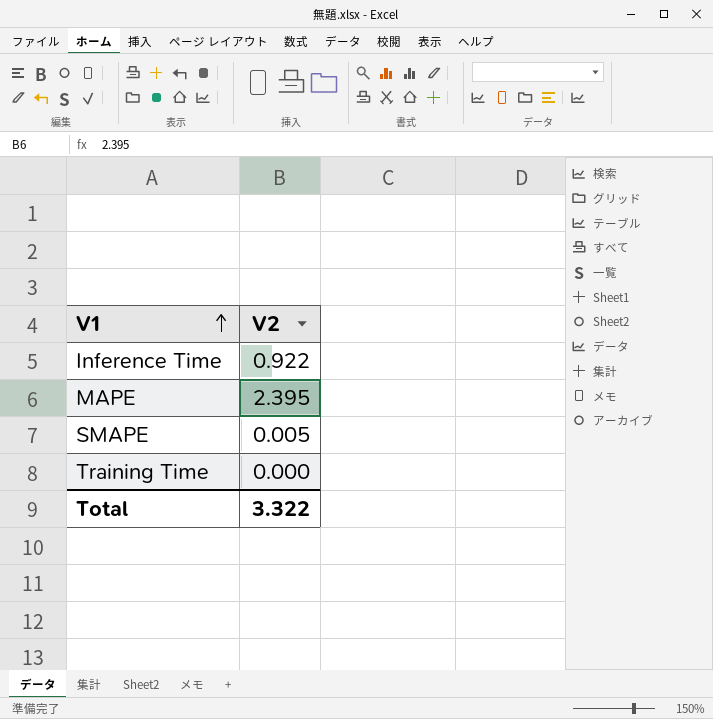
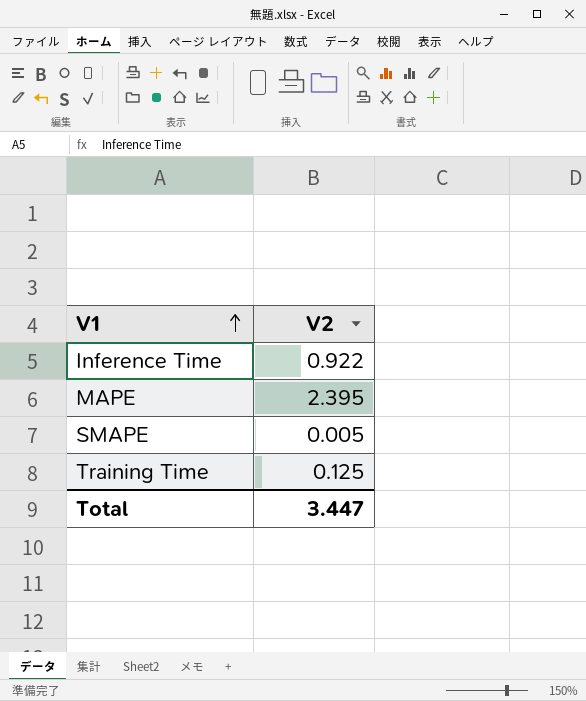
Training Time | V2: 0.000 -> 0.125
Total | V2: 3.322 -> 3.447

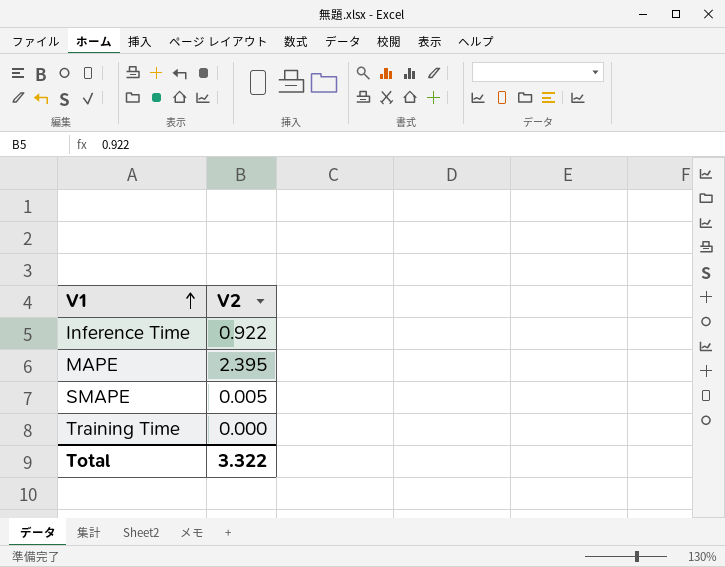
Training Time | V2: 0.125 -> 0.000
Total | V2: 3.447 -> 3.322

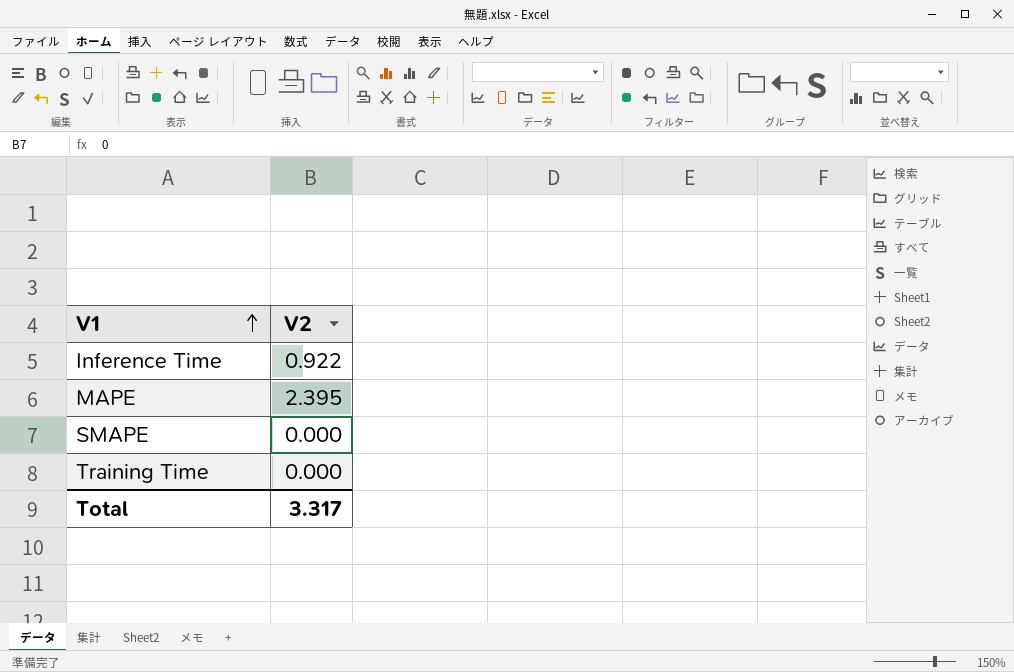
SMAPE | V2: 0.005 -> 0.000
Total | V2: 3.322 -> 3.317

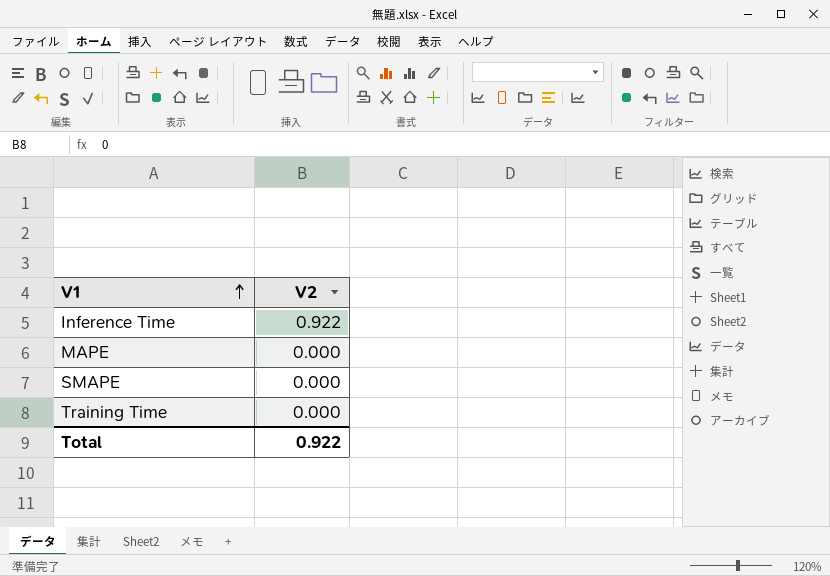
MAPE | V2: 2.395 -> 0.000
Total | V2: 3.317 -> 0.922

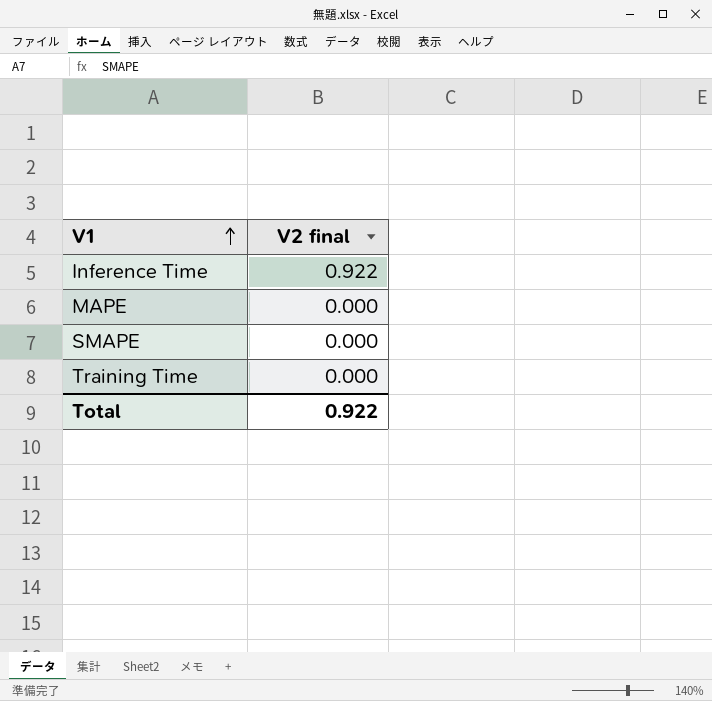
column name: V2 -> V2 final

